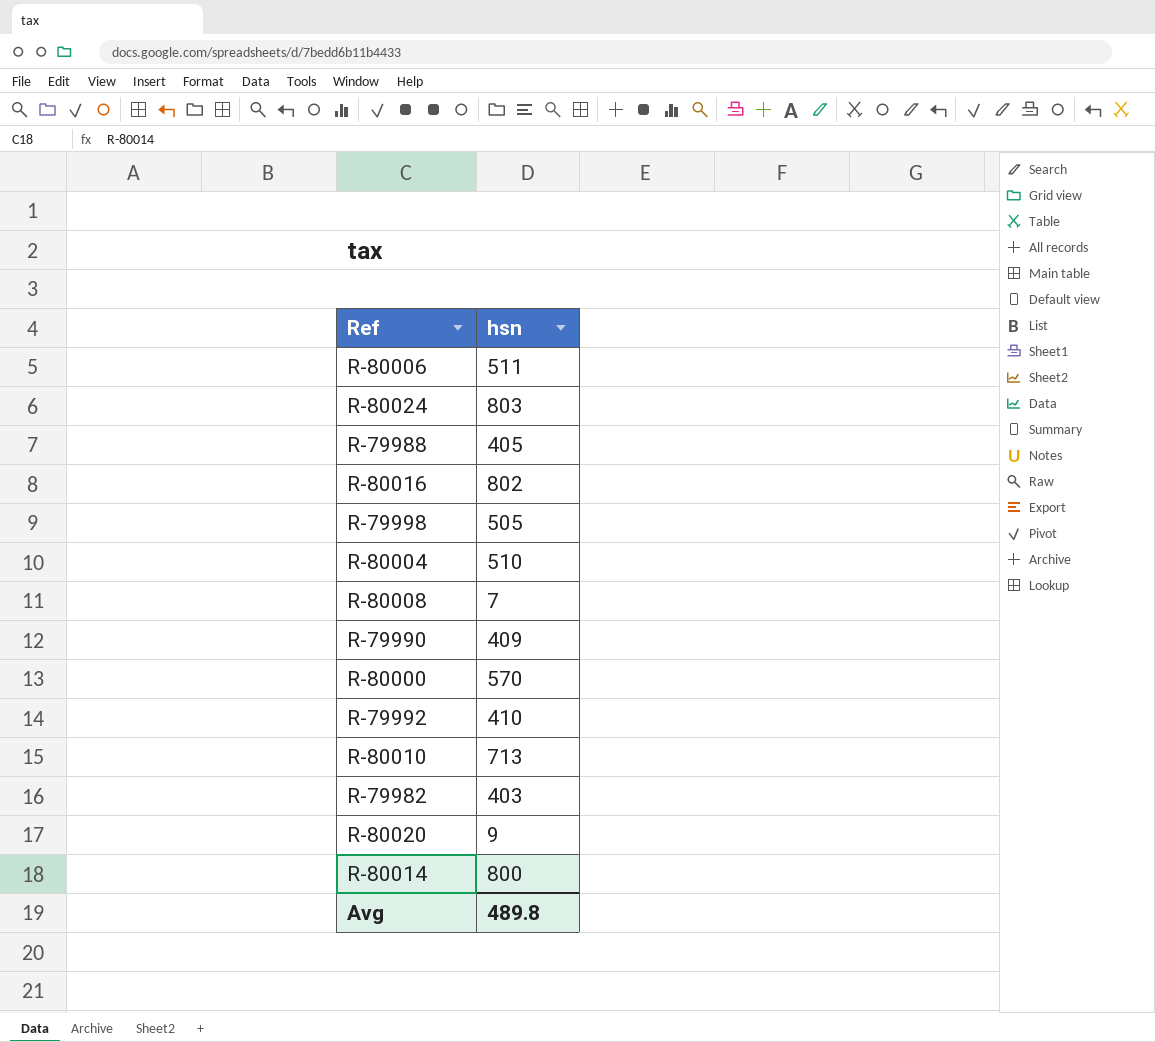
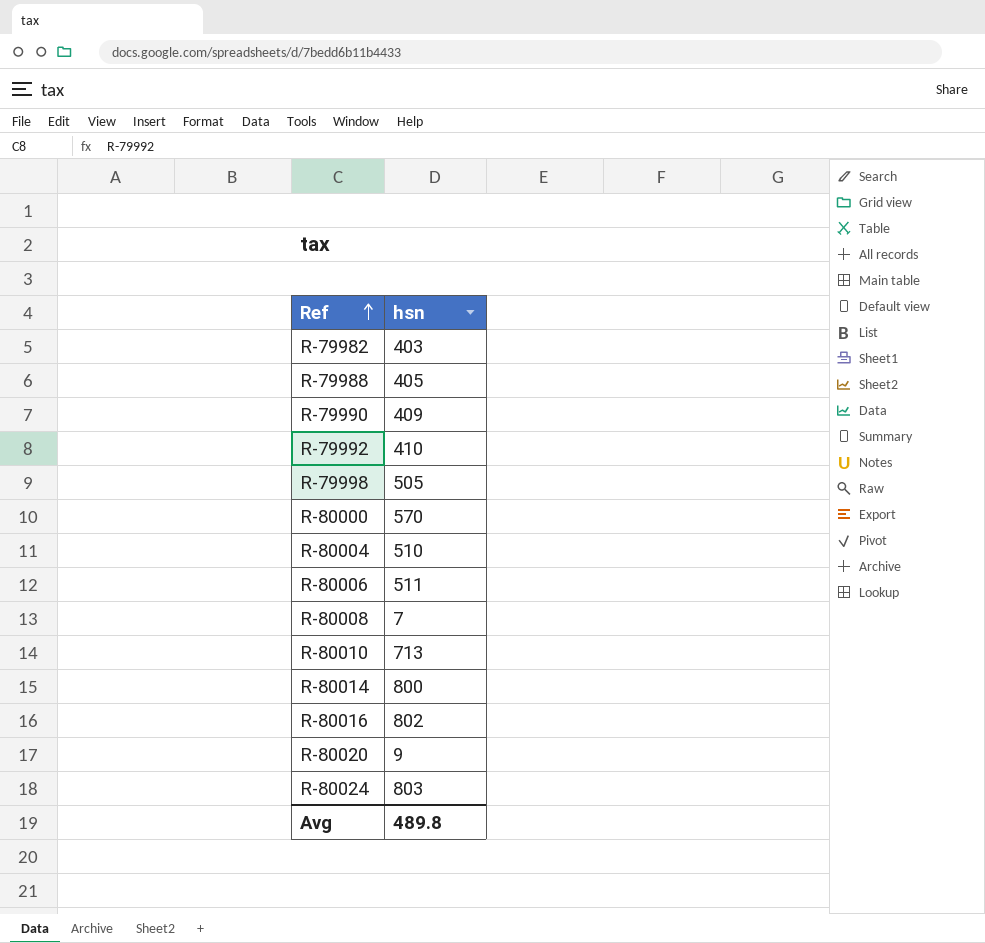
row order: none -> Ref ascending

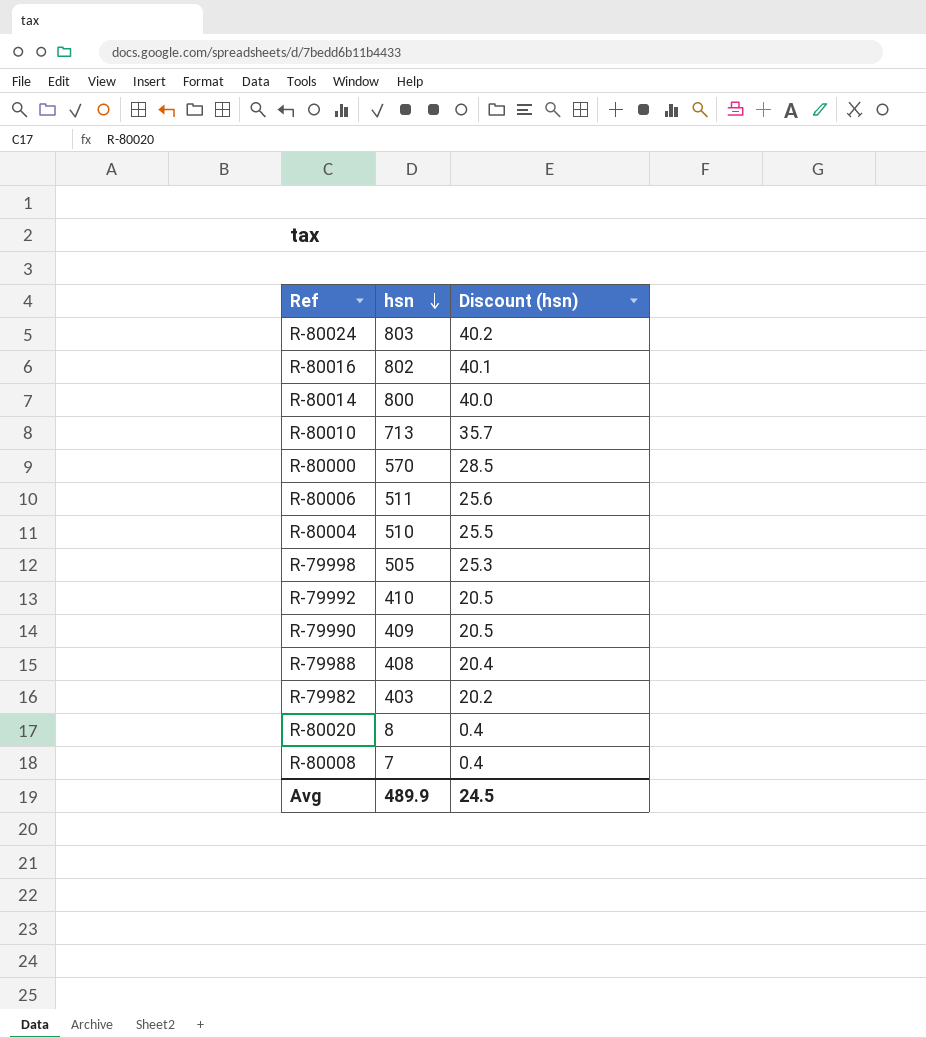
row order: Ref ascending -> hsn descending
column Discount (hsn) | formula: none -> [hsn] * 0.05
R-79988 | hsn: 405 -> 408
R-80020 | hsn: 9 -> 8
Avg | hsn: 489.8 -> 489.9

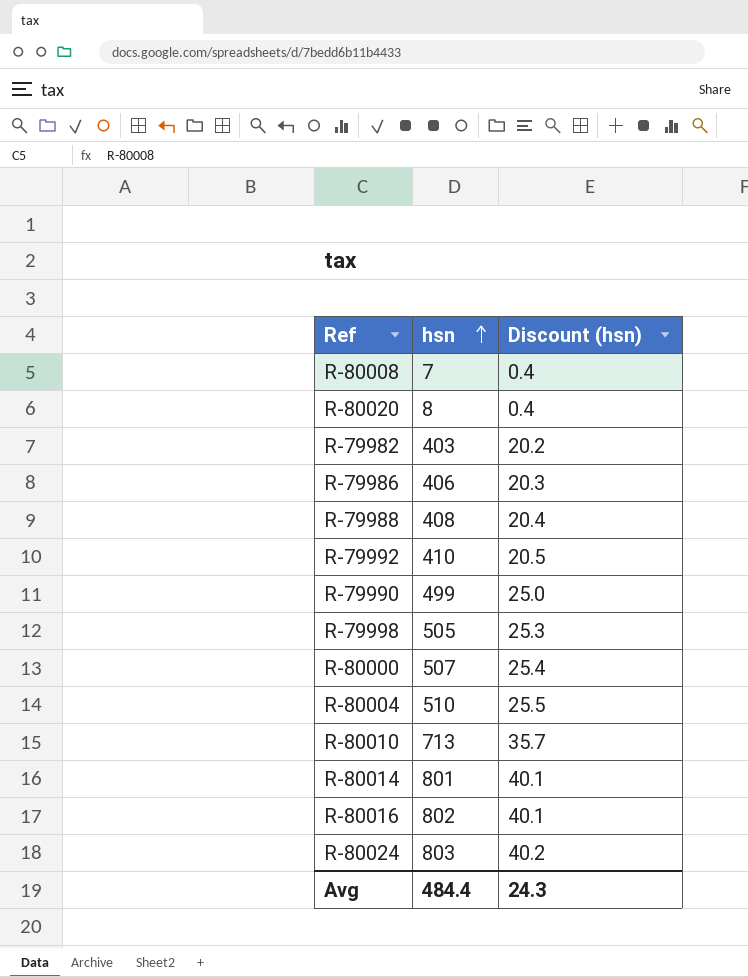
row order: hsn descending -> hsn ascending
row R-80006: 511 | 25.6 -> none
row R-79986: none -> 406 | 20.3
R-79990 | hsn: 409 -> 499
R-79990 | Discount (hsn): 20.5 -> 25.0
R-80000 | hsn: 570 -> 507
R-80000 | Discount (hsn): 28.5 -> 25.4
R-80014 | hsn: 800 -> 801
R-80014 | Discount (hsn): 40.0 -> 40.1
Avg | hsn: 489.9 -> 484.4
Avg | Discount (hsn): 24.5 -> 24.3

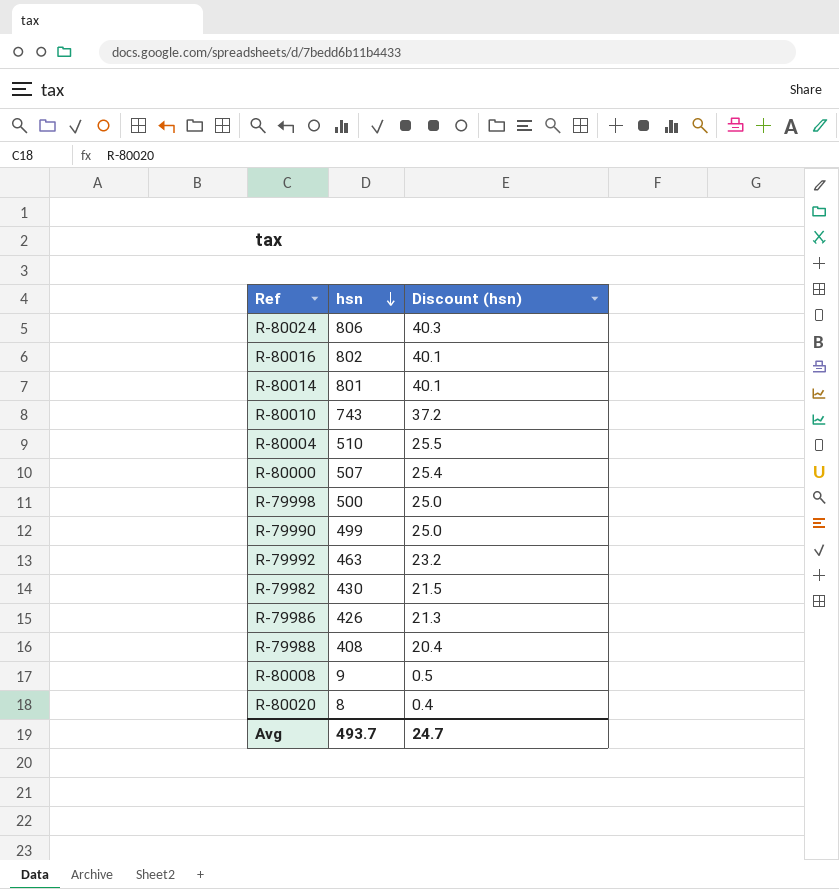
row order: hsn ascending -> hsn descending
R-80024 | hsn: 803 -> 806
R-80024 | Discount (hsn): 40.2 -> 40.3
R-80010 | hsn: 713 -> 743
R-80010 | Discount (hsn): 35.7 -> 37.2
R-79998 | hsn: 505 -> 500
R-79998 | Discount (hsn): 25.3 -> 25.0
R-79992 | hsn: 410 -> 463
R-79992 | Discount (hsn): 20.5 -> 23.2
R-79982 | hsn: 403 -> 430
R-79982 | Discount (hsn): 20.2 -> 21.5
R-79986 | hsn: 406 -> 426
R-79986 | Discount (hsn): 20.3 -> 21.3
R-80008 | hsn: 7 -> 9
R-80008 | Discount (hsn): 0.4 -> 0.5
Avg | hsn: 484.4 -> 493.7
Avg | Discount (hsn): 24.3 -> 24.7

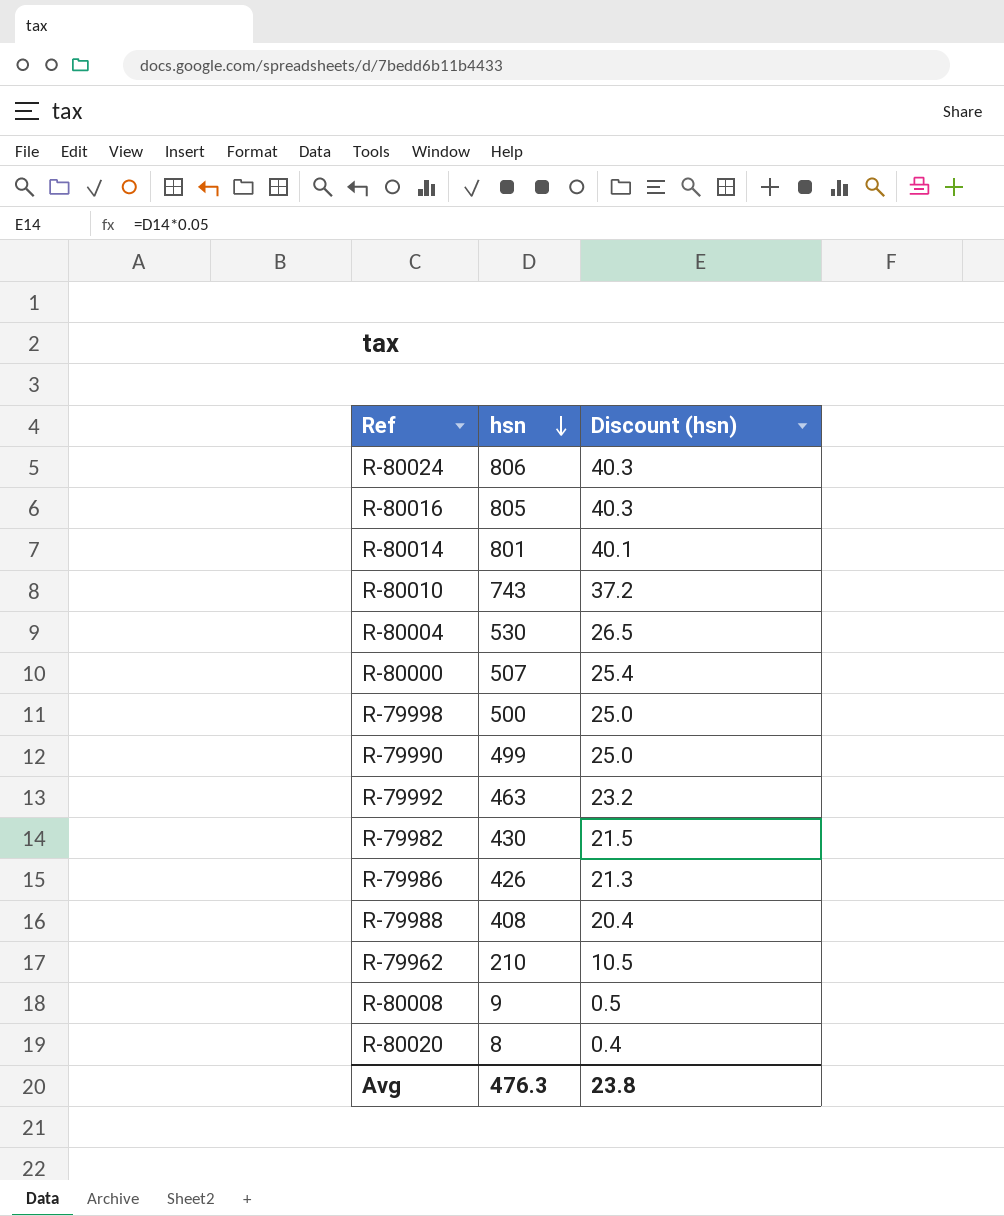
R-80016 | hsn: 802 -> 805
R-80016 | Discount (hsn): 40.1 -> 40.3
R-80004 | hsn: 510 -> 530
R-80004 | Discount (hsn): 25.5 -> 26.5
row R-79962: none -> 210 | 10.5
Avg | hsn: 493.7 -> 476.3
Avg | Discount (hsn): 24.7 -> 23.8

